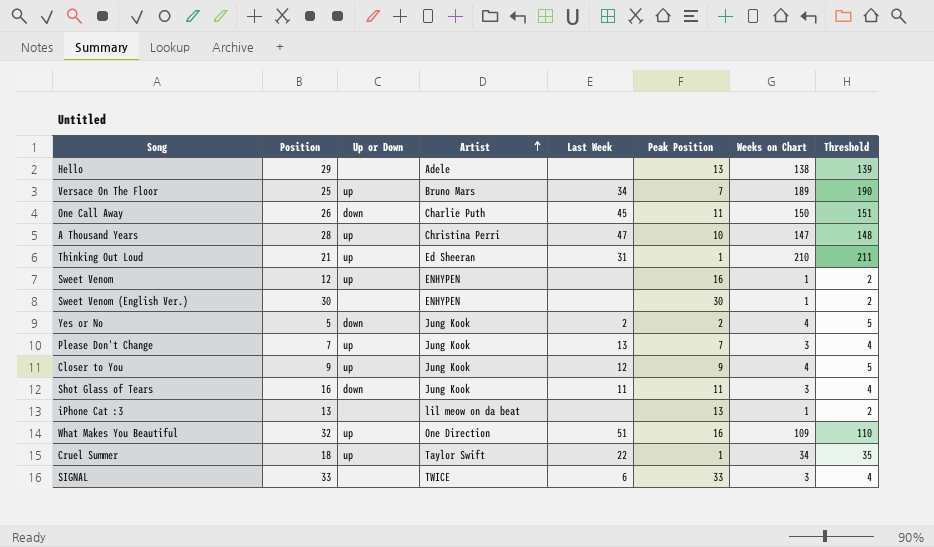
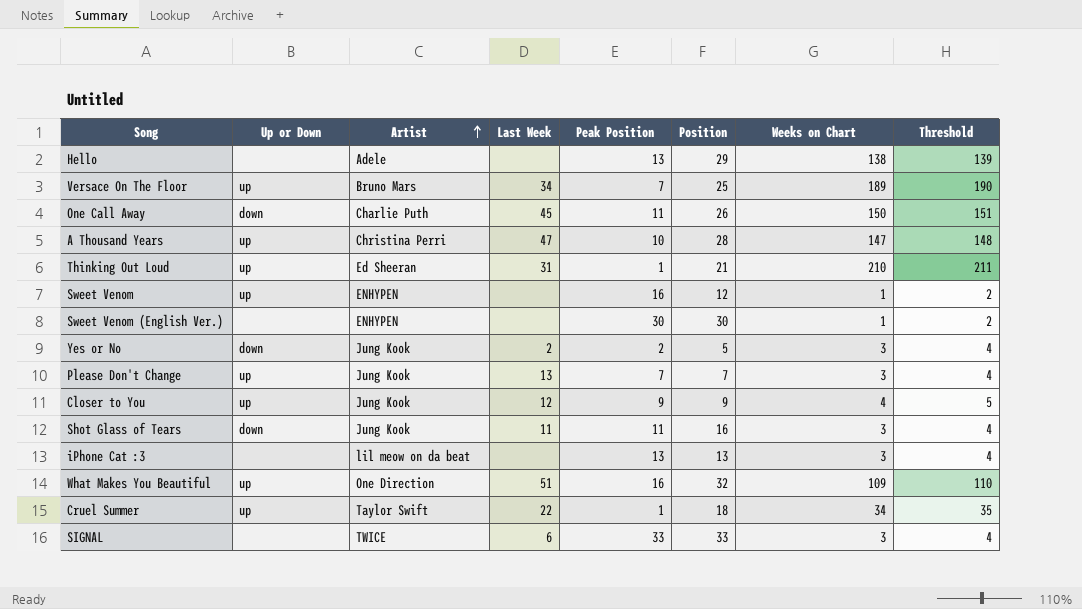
column Position | position: 2 -> 6
Yes or No | Weeks on Chart: 4 -> 3
Yes or No | Threshold: 5 -> 4
iPhone Cat :3 | Weeks on Chart: 1 -> 3
iPhone Cat :3 | Threshold: 2 -> 4

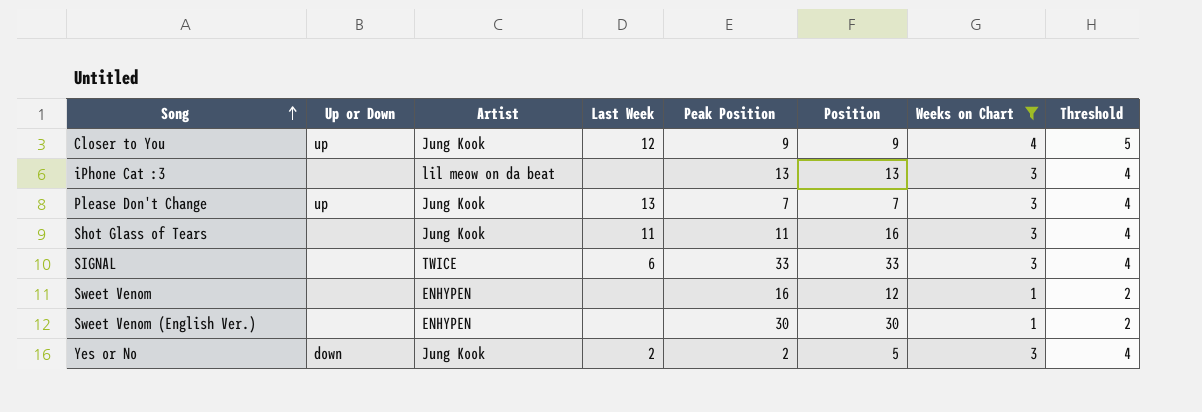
filter: none -> Weeks on Chart <= 4
row order: Artist ascending -> Song ascending
Shot Glass of Tears | Up or Down: down -> none
Sweet Venom | Up or Down: up -> none

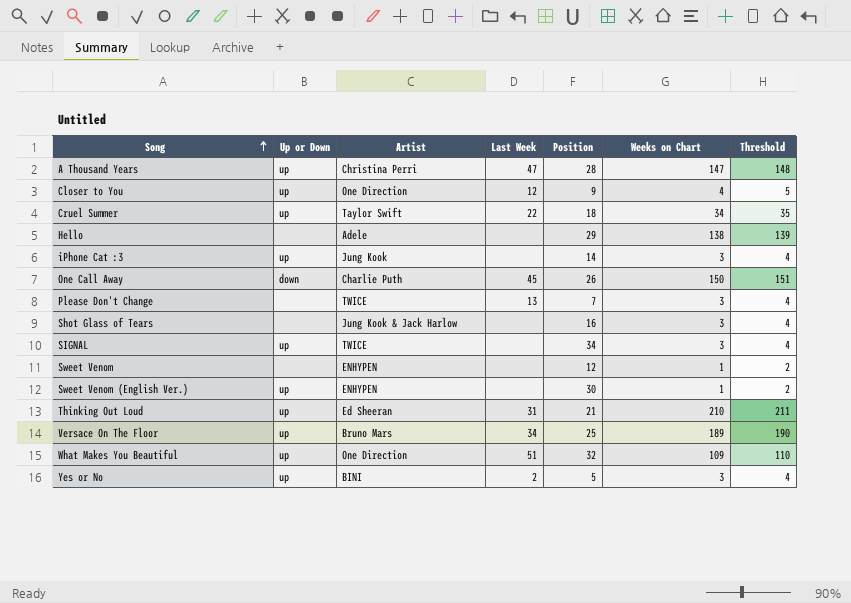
filter: Weeks on Chart <= 4 -> none
column Peak Position | position: 5 -> none
Closer to You | Artist: Jung Kook -> One Direction
iPhone Cat :3 | Up or Down: none -> up
iPhone Cat :3 | Artist: lil meow on da beat -> Jung Kook
iPhone Cat :3 | Position: 13 -> 14
Please Don't Change | Up or Down: up -> none
Please Don't Change | Artist: Jung Kook -> TWICE
Shot Glass of Tears | Artist: Jung Kook -> Jung Kook & Jack Harlow
Shot Glass of Tears | Last Week: 11 -> none
SIGNAL | Up or Down: none -> up
SIGNAL | Last Week: 6 -> none
SIGNAL | Position: 33 -> 34
Sweet Venom (English Ver.) | Up or Down: none -> up
Yes or No | Up or Down: down -> up
Yes or No | Artist: Jung Kook -> BINI

